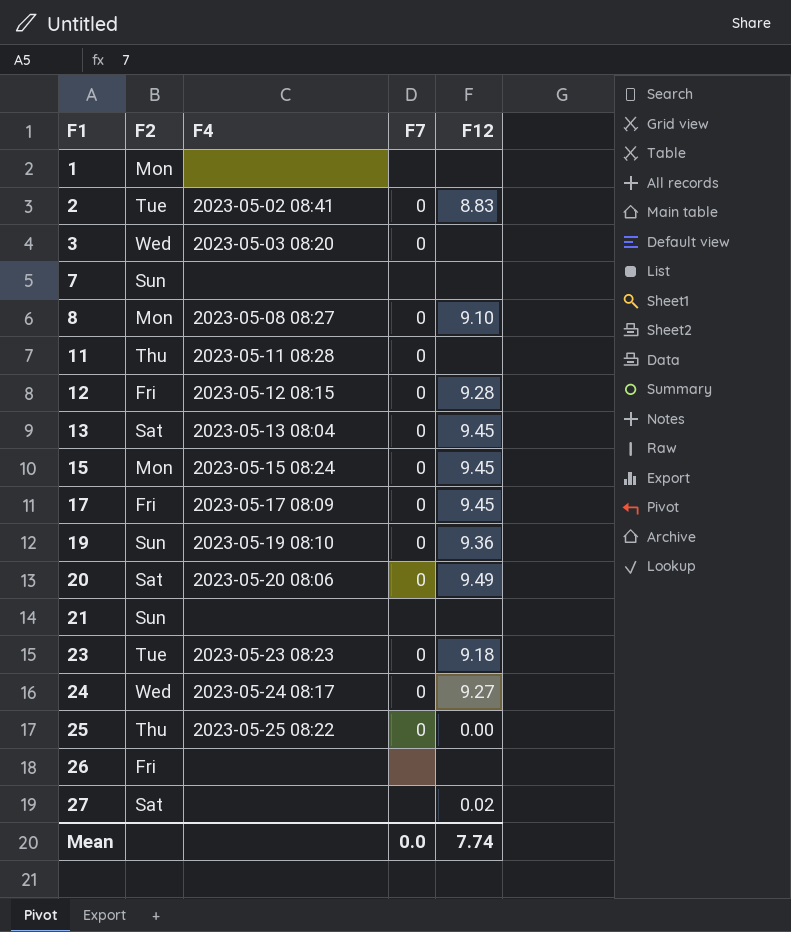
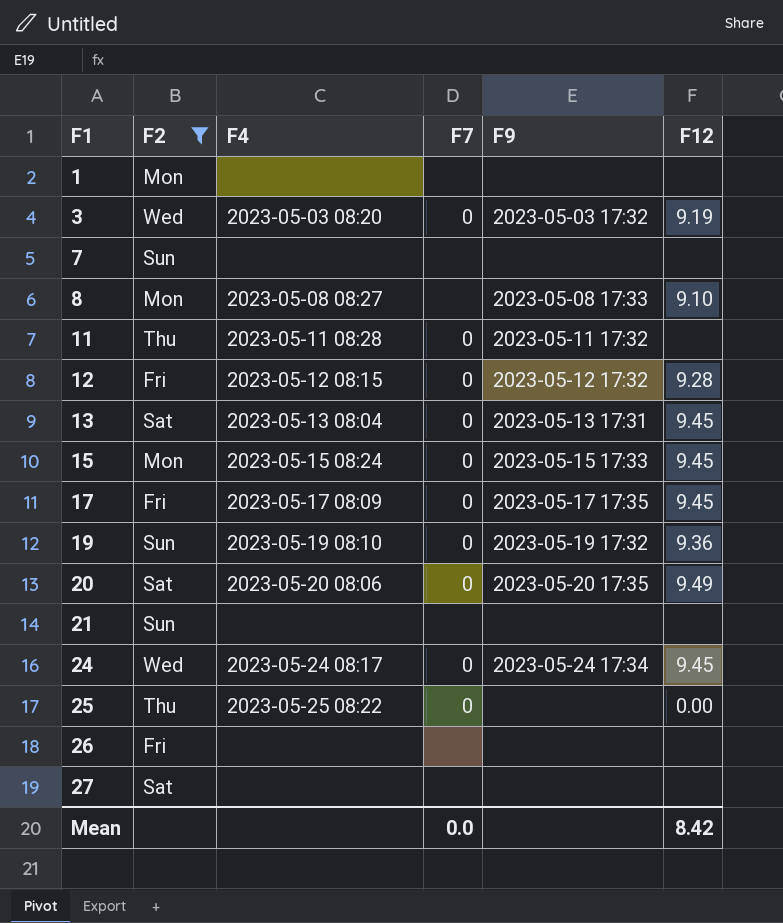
filter: none -> F2 != Tue
column F9 | position: none -> 5
3 | F12: none -> 9.19
8 | F7: 0 -> none
24 | F12: 9.27 -> 9.45
27 | F12: 0.02 -> none
Mean | F12: 7.74 -> 8.42

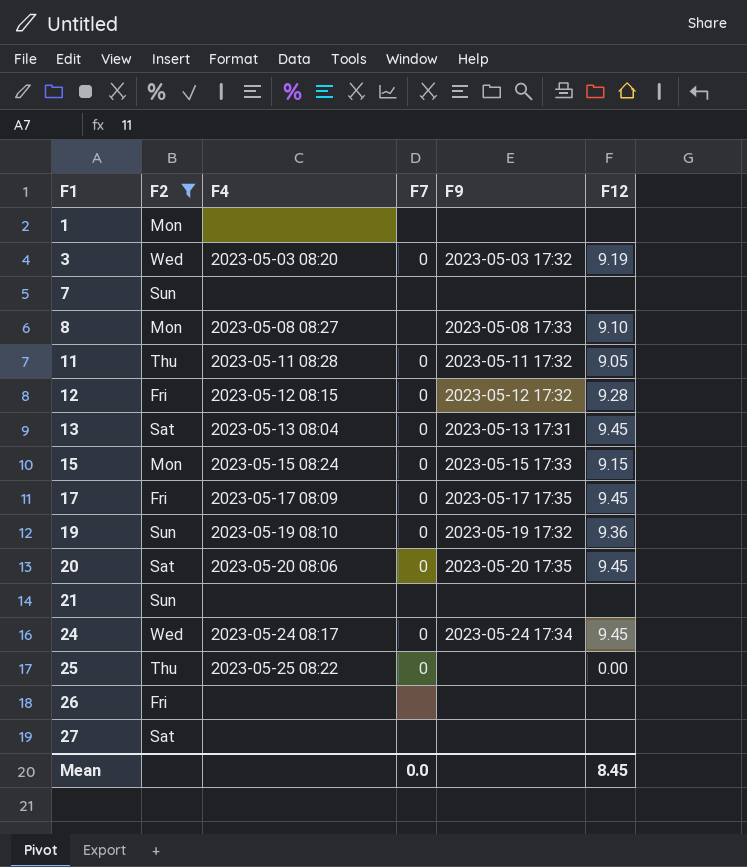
11 | F12: none -> 9.05
15 | F12: 9.45 -> 9.15
20 | F12: 9.49 -> 9.45
Mean | F12: 8.42 -> 8.45

